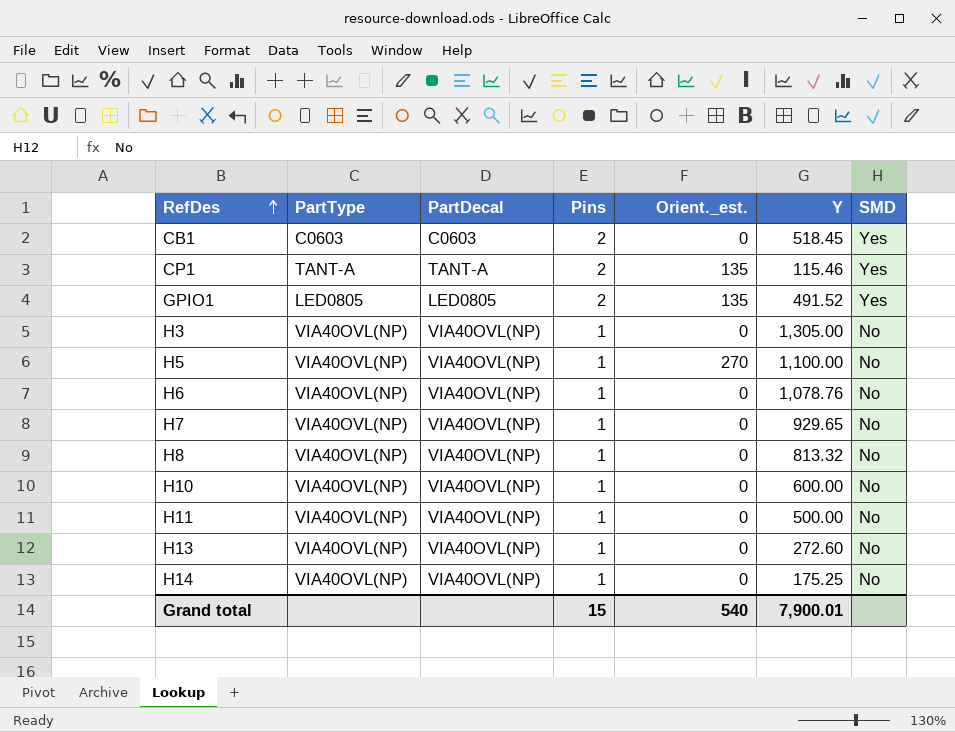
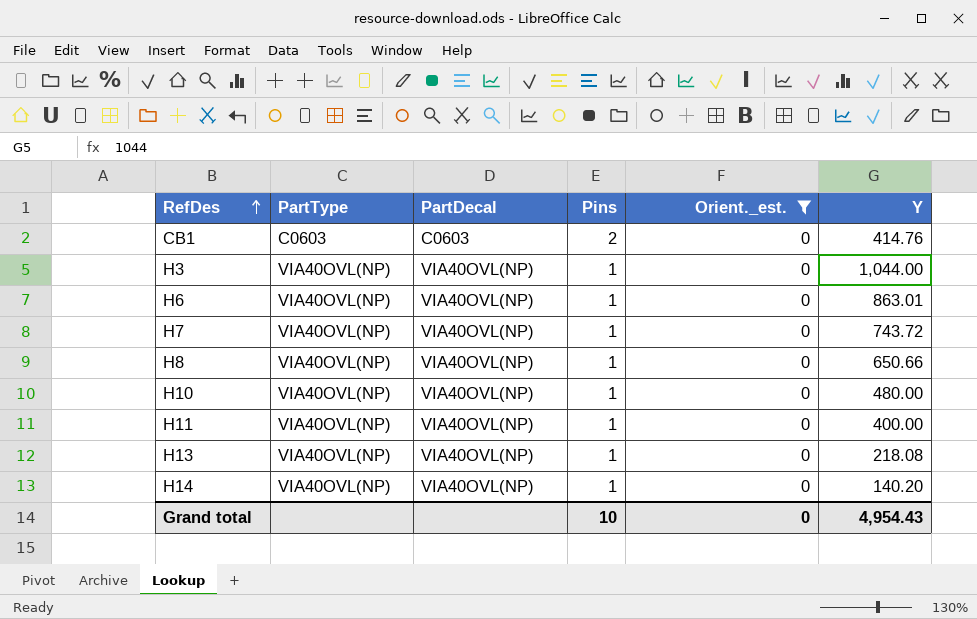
filter: none -> Orient._est. = 0
column SMD | position: 7 -> none
CB1 | Y: 518.45 -> 414.76
H3 | Y: 1,305.00 -> 1,044.00
H6 | Y: 1,078.76 -> 863.01
H7 | Y: 929.65 -> 743.72
H8 | Y: 813.32 -> 650.66
H10 | Y: 600.00 -> 480.00
H11 | Y: 500.00 -> 400.00
H13 | Y: 272.60 -> 218.08
H14 | Y: 175.25 -> 140.20
Grand total | Pins: 15 -> 10
Grand total | Orient._est.: 540 -> 0
Grand total | Y: 7,900.01 -> 4,954.43

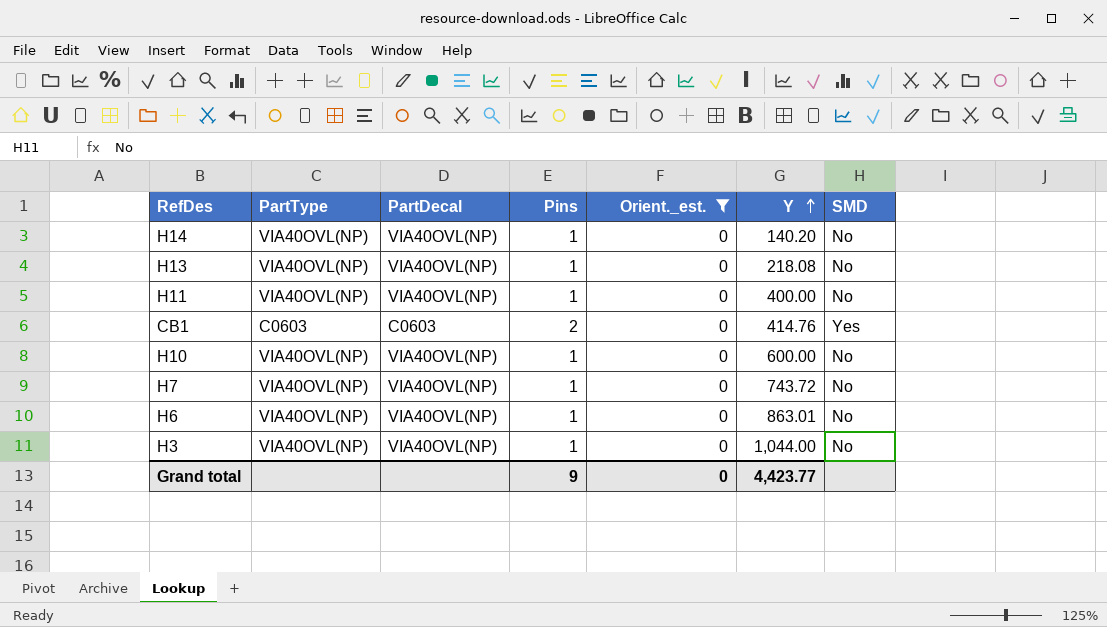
row order: RefDes ascending -> Y ascending
column SMD | position: none -> 7
row H8: VIA40OVL(NP) | VIA40OVL(NP) | 1 | 0 | 650.66 -> none
H10 | Y: 480.00 -> 600.00
Grand total | Pins: 10 -> 9
Grand total | Y: 4,954.43 -> 4,423.77

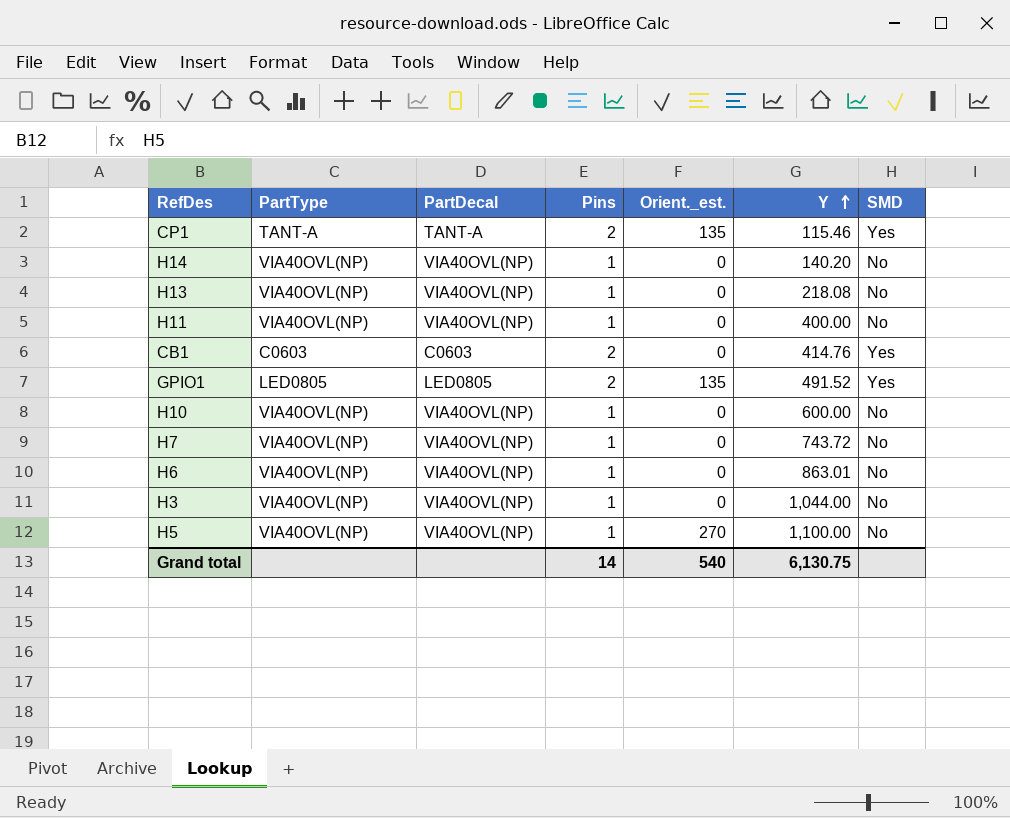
filter: Orient._est. = 0 -> none
Grand total | Pins: 9 -> 14
Grand total | Orient._est.: 0 -> 540
Grand total | Y: 4,423.77 -> 6,130.75

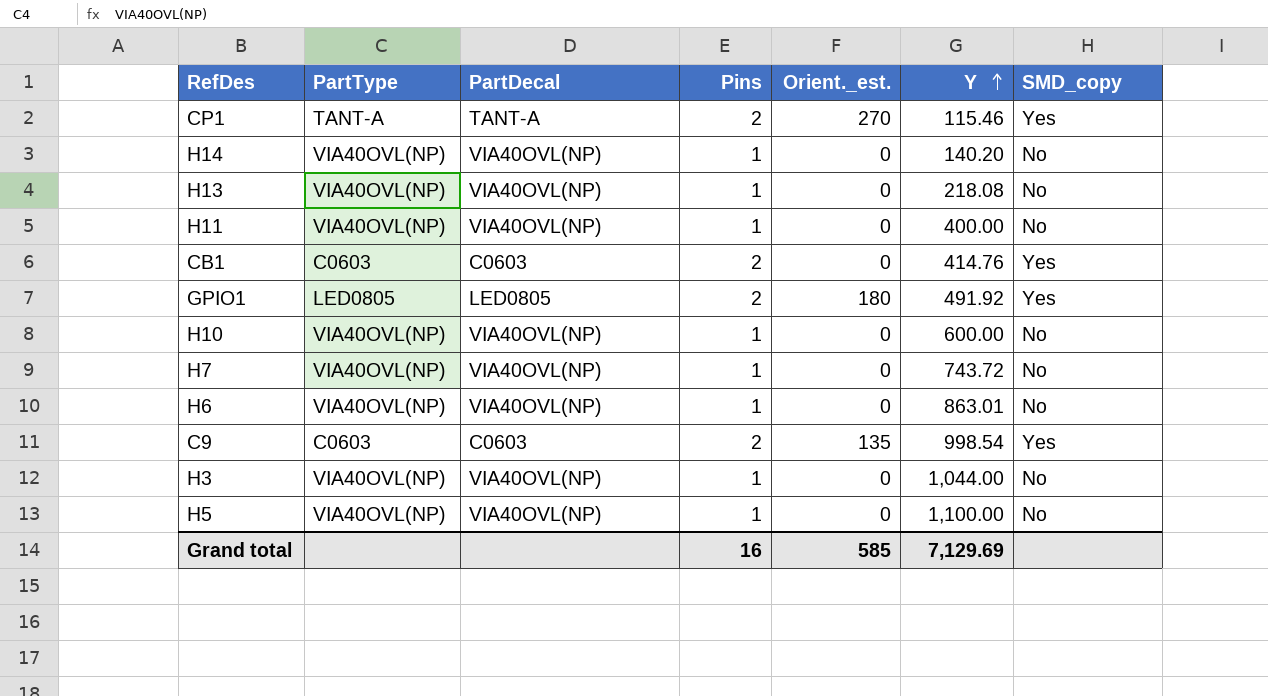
column name: SMD -> SMD_copy
CP1 | Orient._est.: 135 -> 270
GPIO1 | Orient._est.: 135 -> 180
GPIO1 | Y: 491.52 -> 491.92
row C9: none -> C0603 | C0603 | 2 | 135 | 998.54 | Yes
H5 | Orient._est.: 270 -> 0
Grand total | Pins: 14 -> 16
Grand total | Orient._est.: 540 -> 585
Grand total | Y: 6,130.75 -> 7,129.69

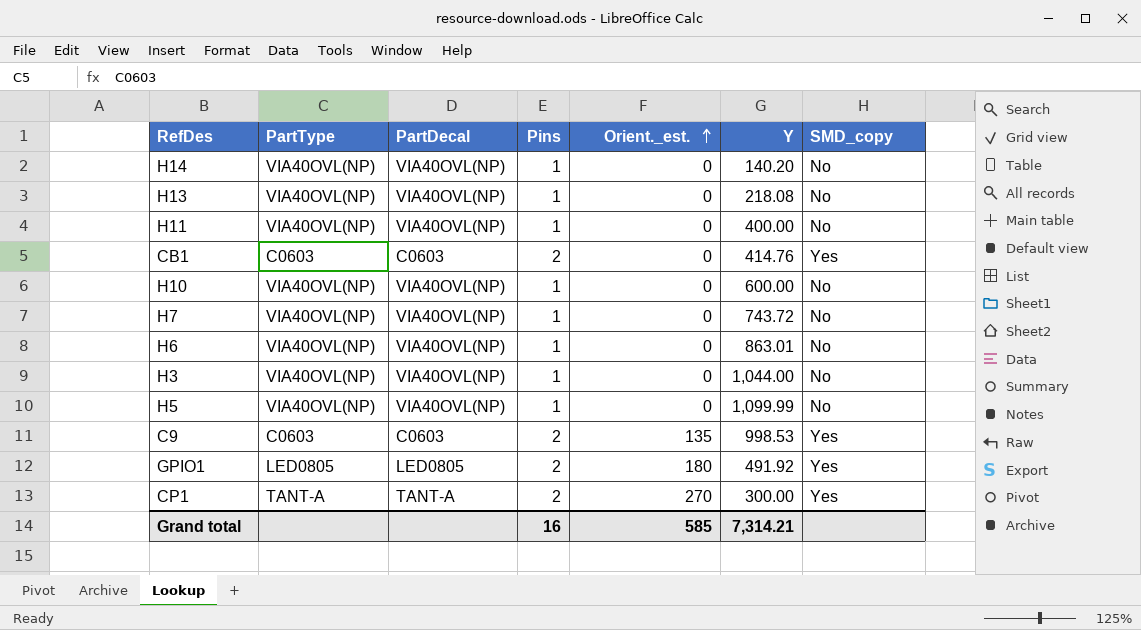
row order: Y ascending -> Orient._est. ascending
H5 | Y: 1,100.00 -> 1,099.99
C9 | Y: 998.54 -> 998.53
CP1 | Y: 115.46 -> 300.00
Grand total | Y: 7,129.69 -> 7,314.21

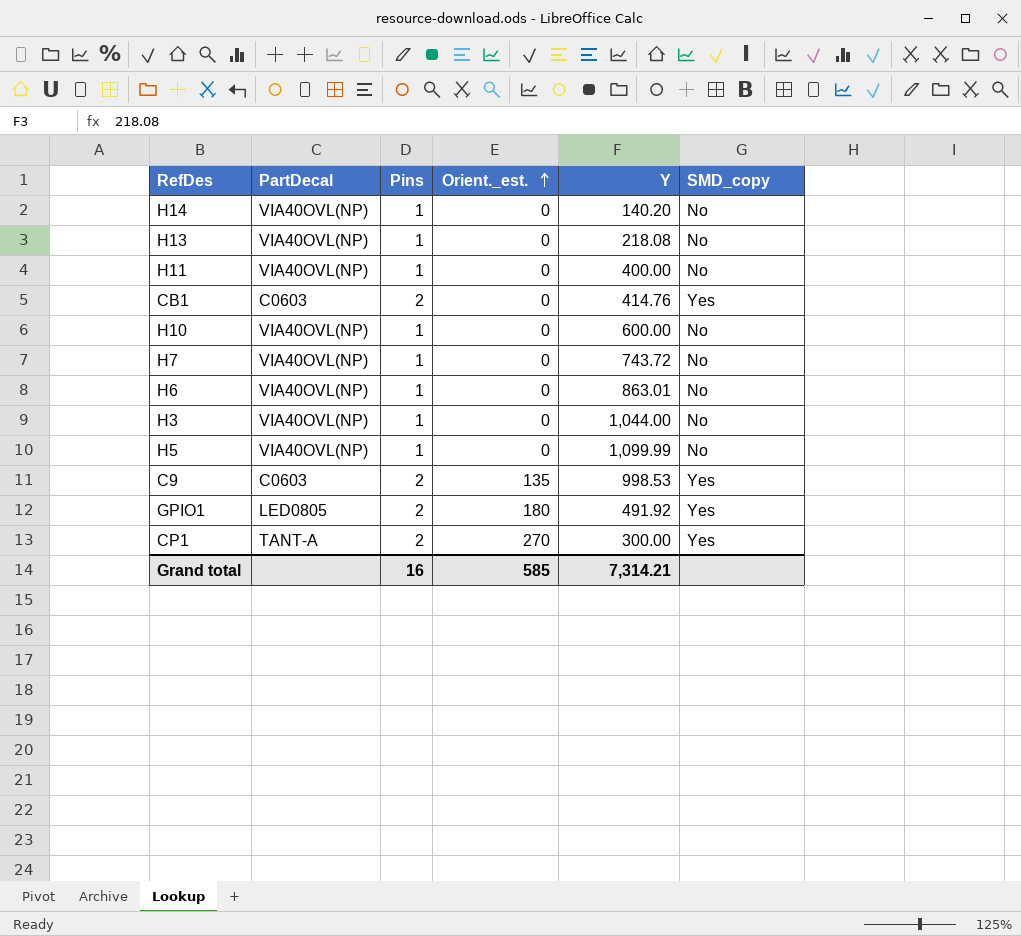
column PartType | position: 2 -> none

